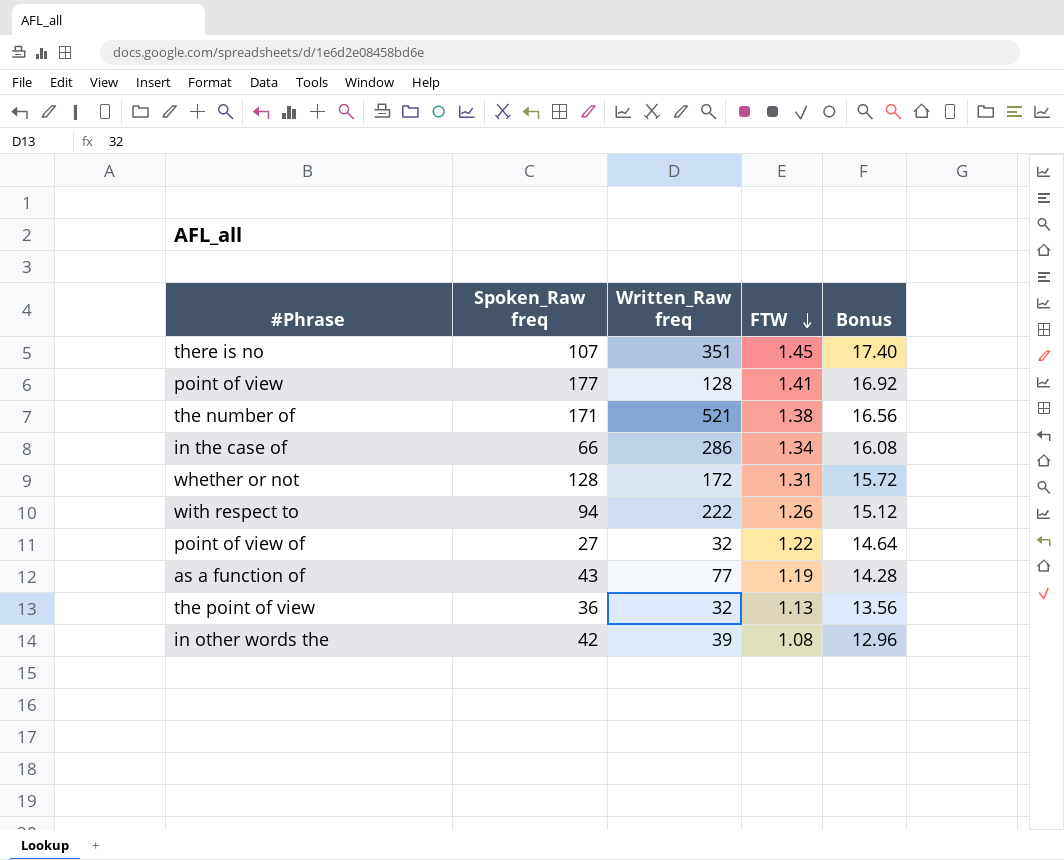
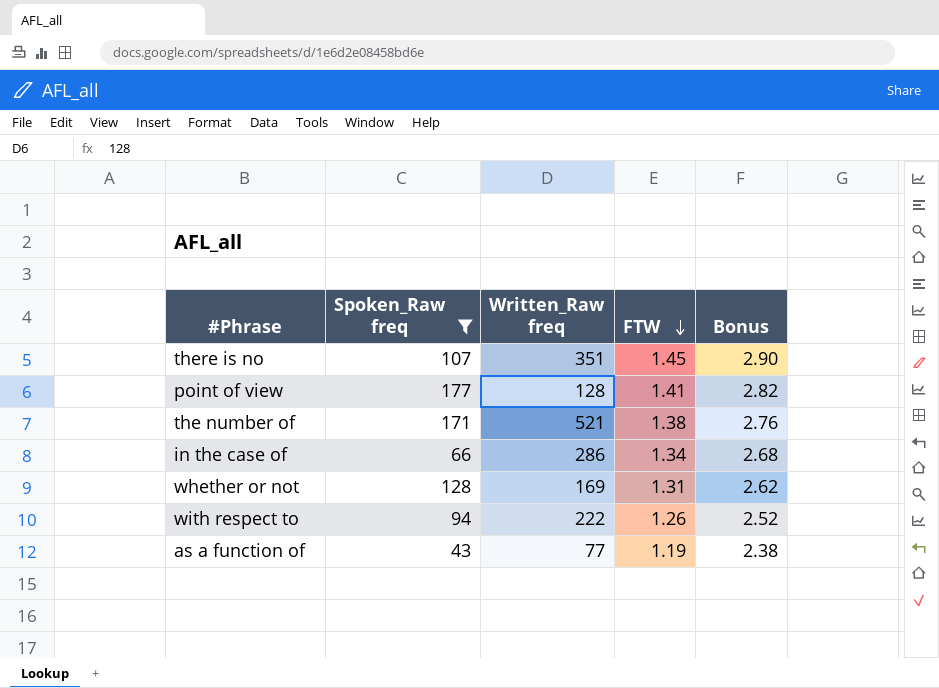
filter: none -> Spoken_Raw freq >= 43
column Bonus | formula: [FTW] * 12 -> [FTW] * 2
whether or not | Written_Raw freq: 172 -> 169

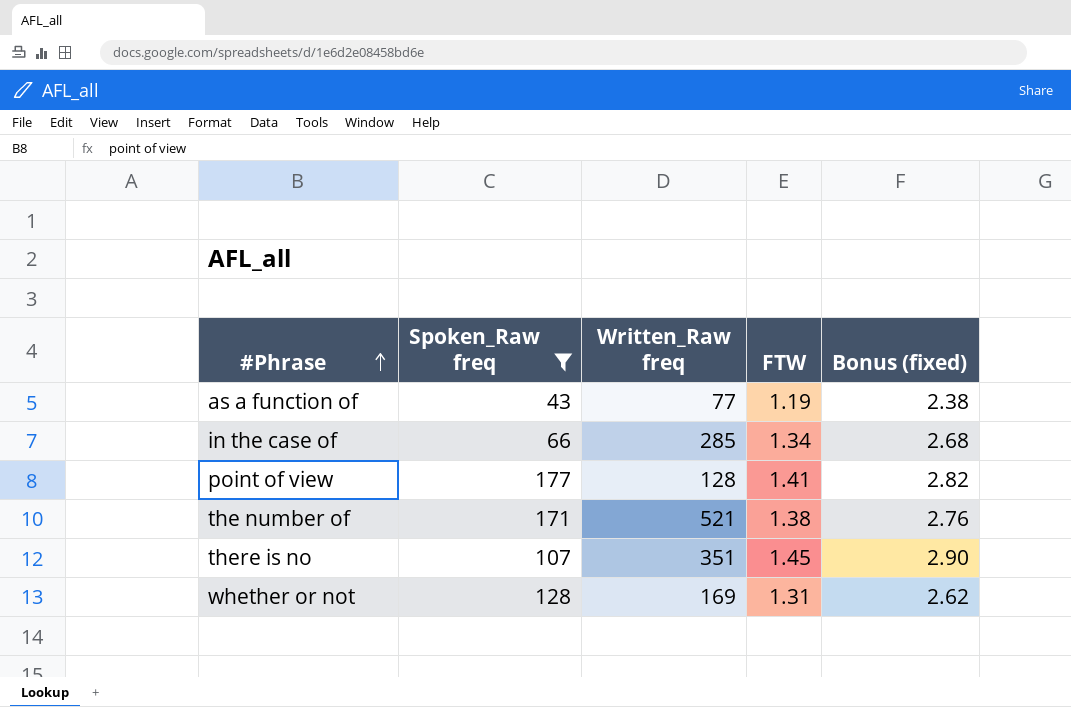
row order: FTW descending -> #Phrase ascending
column name: Bonus -> Bonus (fixed)
row with respect to: 94 | 222 | 1.26 | 2.52 -> none
in the case of | Written_Raw freq: 286 -> 285

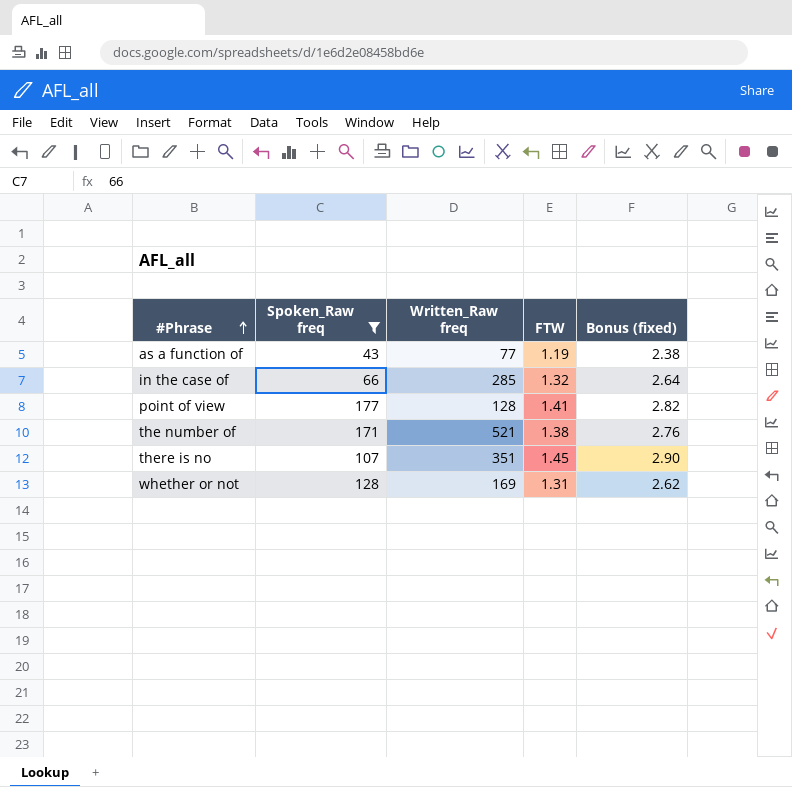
in the case of | FTW: 1.34 -> 1.32
in the case of | Bonus (fixed): 2.68 -> 2.64

